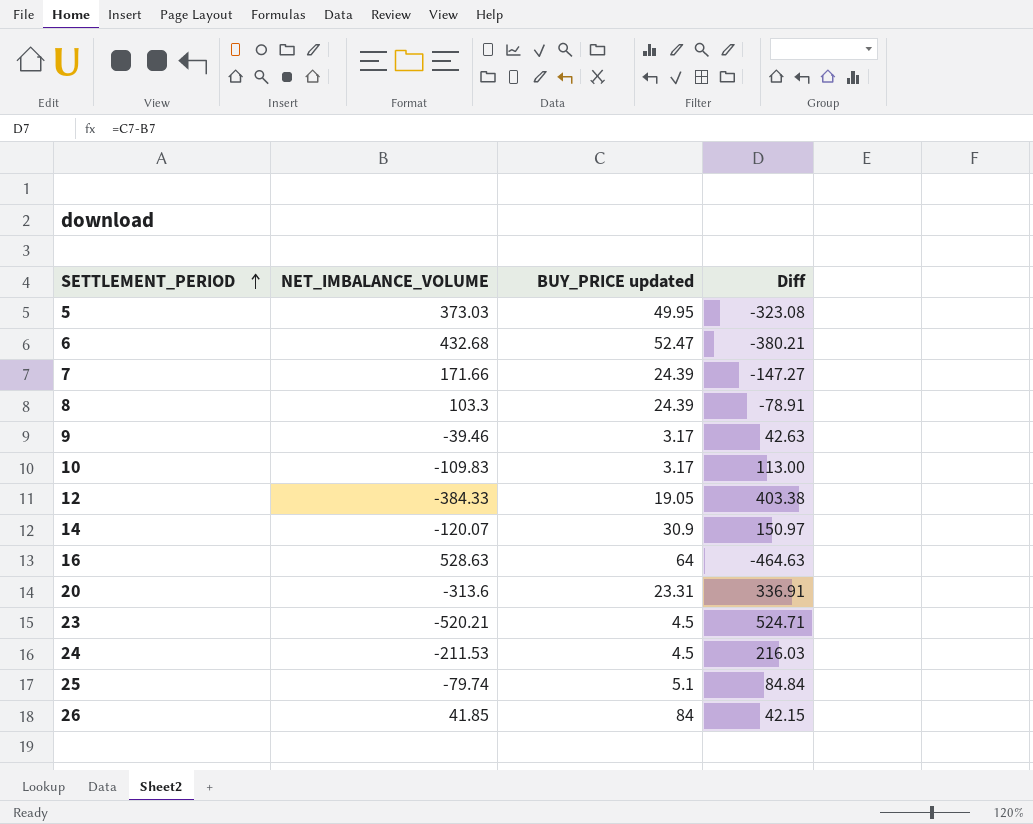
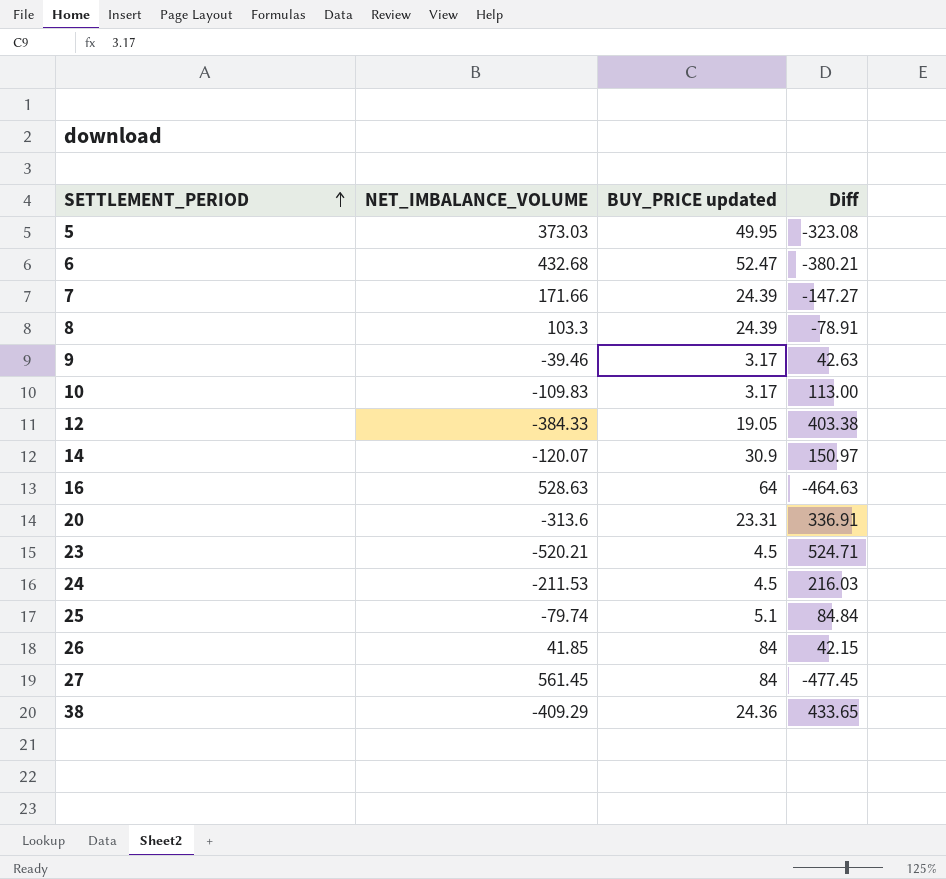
row 27: none -> 561.45 | 84 | -477.45
row 38: none -> -409.29 | 24.36 | 433.65

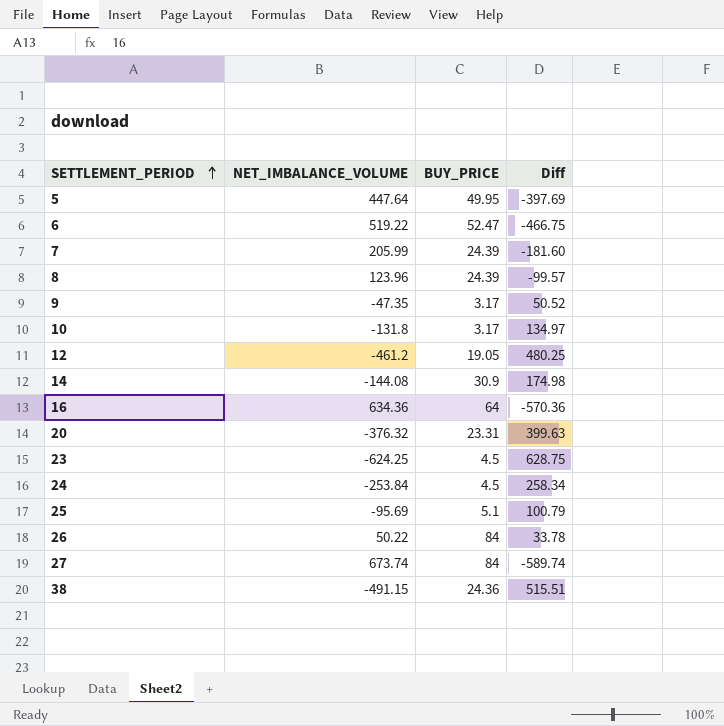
column name: BUY_PRICE updated -> BUY_PRICE
5 | NET_IMBALANCE_VOLUME: 373.03 -> 447.64
5 | Diff: -323.08 -> -397.69
6 | NET_IMBALANCE_VOLUME: 432.68 -> 519.22
6 | Diff: -380.21 -> -466.75
7 | NET_IMBALANCE_VOLUME: 171.66 -> 205.99
7 | Diff: -147.27 -> -181.60
8 | NET_IMBALANCE_VOLUME: 103.3 -> 123.96
8 | Diff: -78.91 -> -99.57
9 | NET_IMBALANCE_VOLUME: -39.46 -> -47.35
9 | Diff: 42.63 -> 50.52
10 | NET_IMBALANCE_VOLUME: -109.83 -> -131.8
10 | Diff: 113.00 -> 134.97
12 | NET_IMBALANCE_VOLUME: -384.33 -> -461.2
12 | Diff: 403.38 -> 480.25
14 | NET_IMBALANCE_VOLUME: -120.07 -> -144.08
14 | Diff: 150.97 -> 174.98
16 | NET_IMBALANCE_VOLUME: 528.63 -> 634.36
16 | Diff: -464.63 -> -570.36
20 | NET_IMBALANCE_VOLUME: -313.6 -> -376.32
20 | Diff: 336.91 -> 399.63
23 | NET_IMBALANCE_VOLUME: -520.21 -> -624.25
23 | Diff: 524.71 -> 628.75
24 | NET_IMBALANCE_VOLUME: -211.53 -> -253.84
24 | Diff: 216.03 -> 258.34
25 | NET_IMBALANCE_VOLUME: -79.74 -> -95.69
25 | Diff: 84.84 -> 100.79
26 | NET_IMBALANCE_VOLUME: 41.85 -> 50.22
26 | Diff: 42.15 -> 33.78
27 | NET_IMBALANCE_VOLUME: 561.45 -> 673.74
27 | Diff: -477.45 -> -589.74
38 | NET_IMBALANCE_VOLUME: -409.29 -> -491.15
38 | Diff: 433.65 -> 515.51

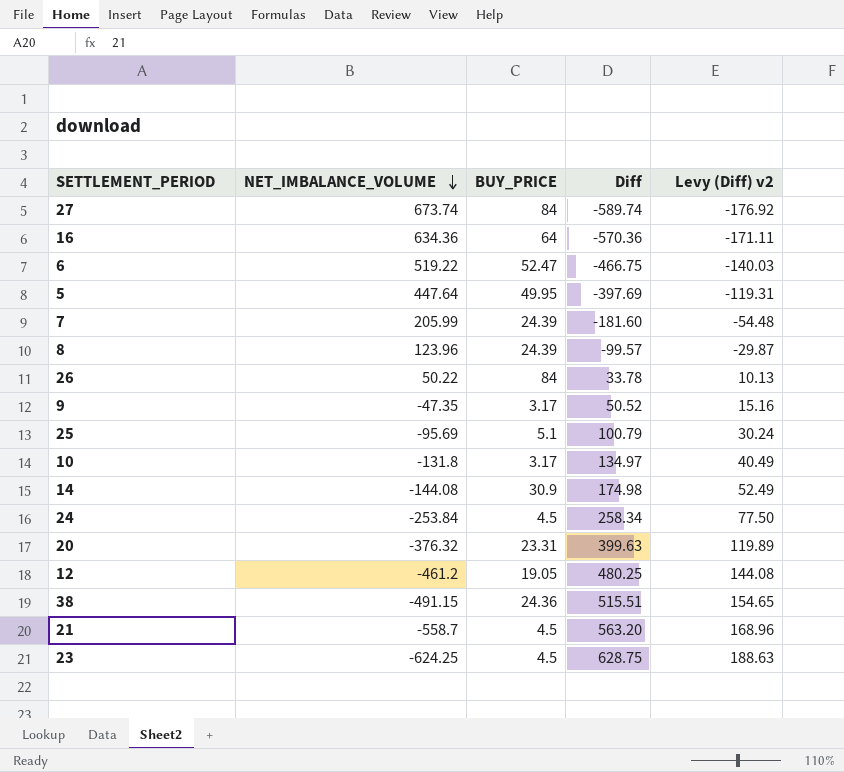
row order: SETTLEMENT_PERIOD ascending -> NET_IMBALANCE_VOLUME descending
column Levy (Diff) v2 | formula: none -> [Diff] * 0.3
row 21: none -> -558.7 | 4.5 | 563.20 | 168.96

